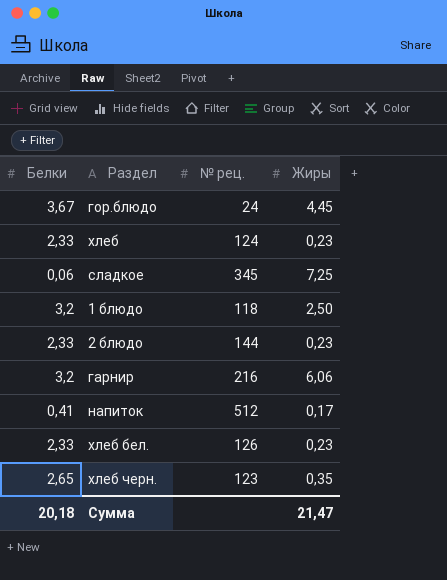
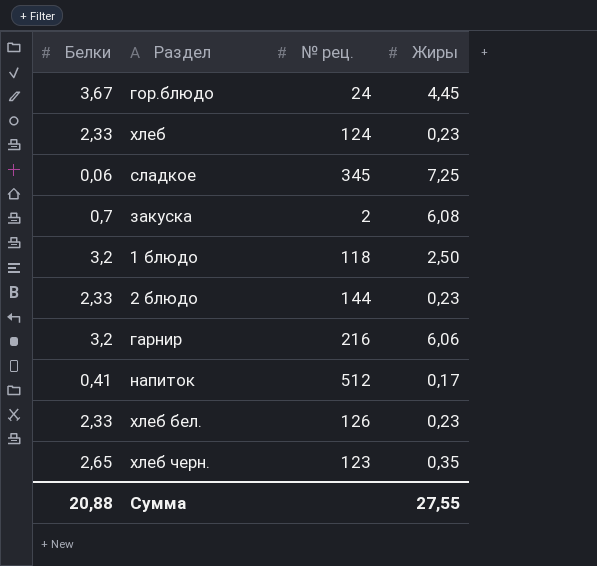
row закуска: none -> 0,7 | 2 | 6,08
Сумма | Белки: 20,18 -> 20,88
Сумма | Жиры: 21,47 -> 27,55

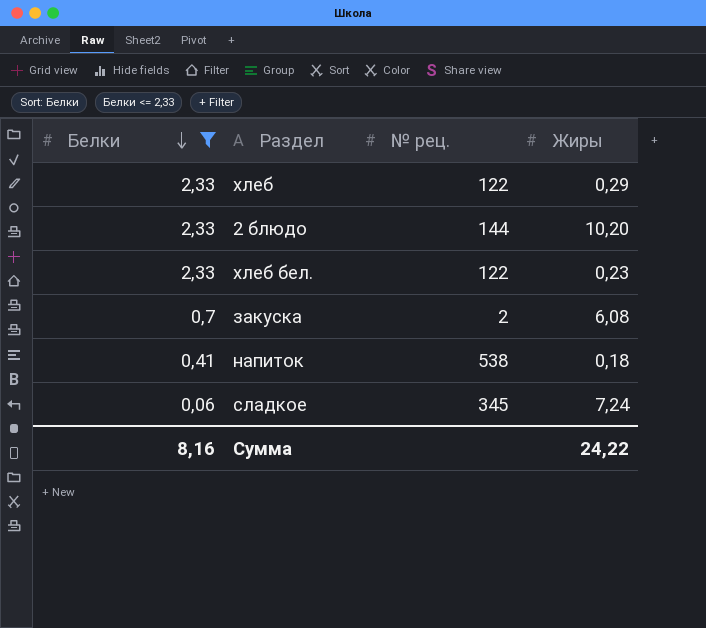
filter: none -> Белки <= 2,33
row order: none -> Белки descending
хлеб | № рец.: 124 -> 122
хлеб | Жиры: 0,23 -> 0,29
2 блюдо | Жиры: 0,23 -> 10,20
хлеб бел. | № рец.: 126 -> 122
напиток | № рец.: 512 -> 538
напиток | Жиры: 0,17 -> 0,18
сладкое | Жиры: 7,25 -> 7,24
Сумма | Белки: 20,88 -> 8,16
Сумма | Жиры: 27,55 -> 24,22

